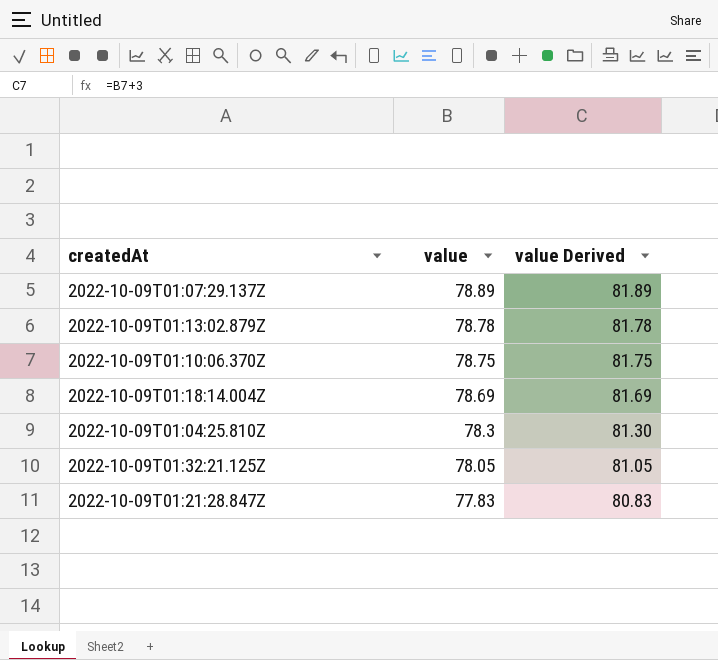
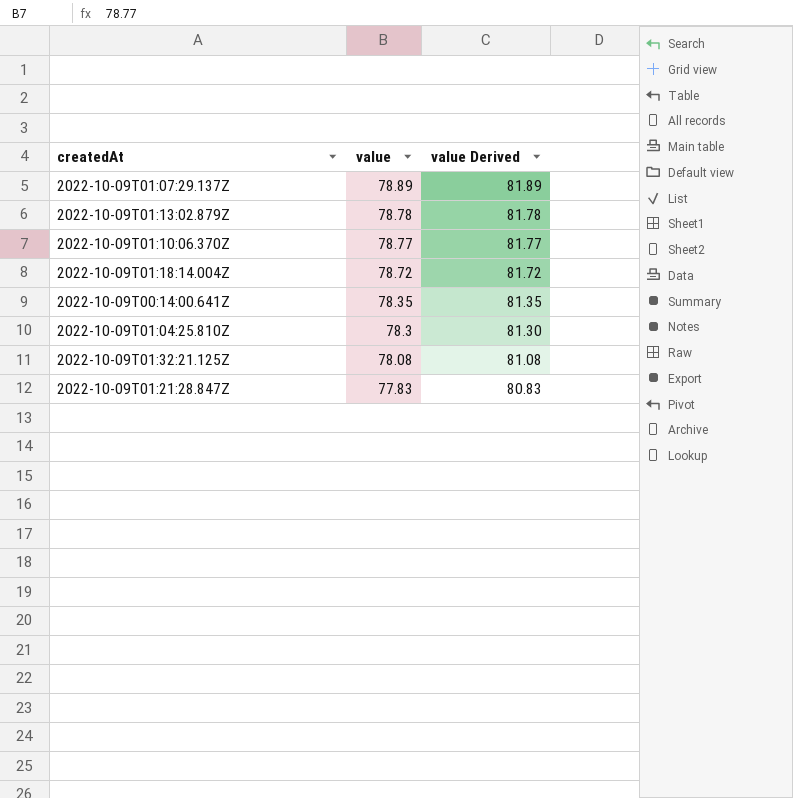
2022-10-09T01:10:06.370Z | value: 78.75 -> 78.77
2022-10-09T01:10:06.370Z | value Derived: 81.75 -> 81.77
2022-10-09T01:18:14.004Z | value: 78.69 -> 78.72
2022-10-09T01:18:14.004Z | value Derived: 81.69 -> 81.72
row 2022-10-09T00:14:00.641Z: none -> 78.35 | 81.35
2022-10-09T01:32:21.125Z | value: 78.05 -> 78.08
2022-10-09T01:32:21.125Z | value Derived: 81.05 -> 81.08

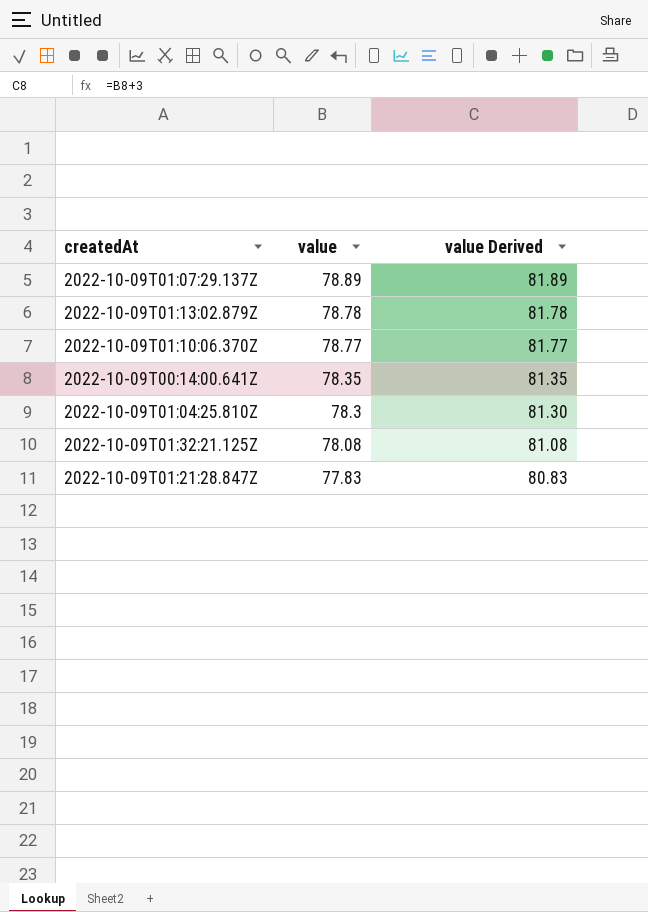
row 2022-10-09T01:18:14.004Z: 78.72 | 81.72 -> none

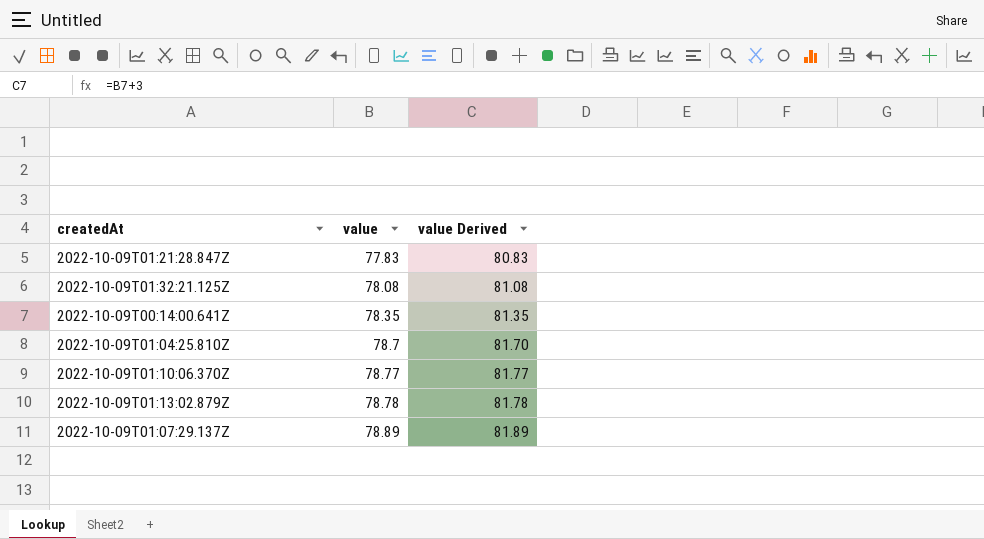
row order: value descending -> value ascending
2022-10-09T01:04:25.810Z | value: 78.3 -> 78.7
2022-10-09T01:04:25.810Z | value Derived: 81.30 -> 81.70

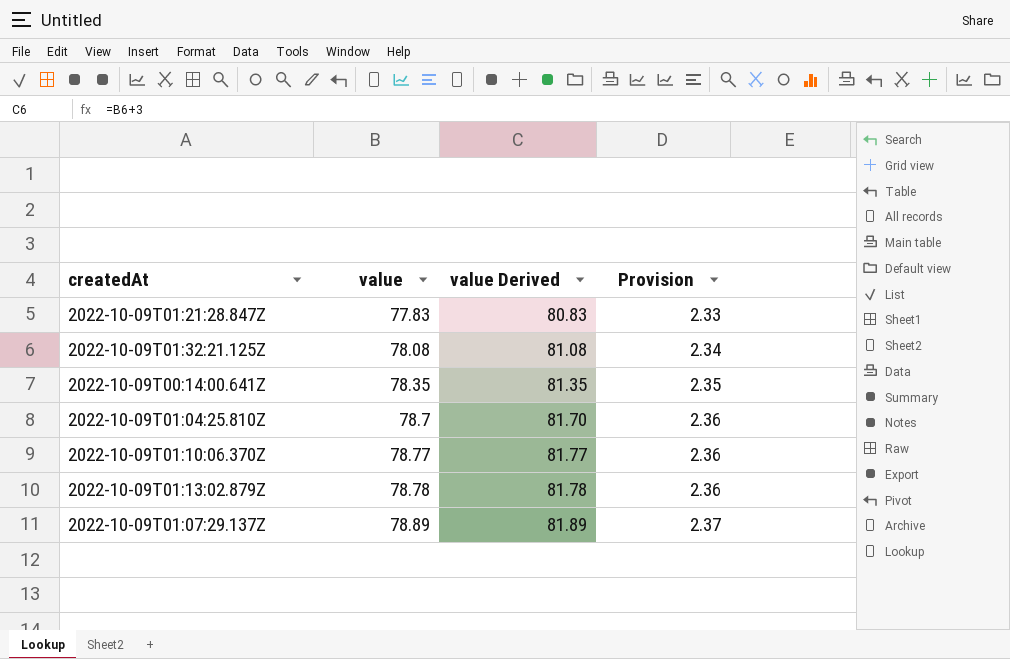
column Provision | formula: none -> [value] * 0.03

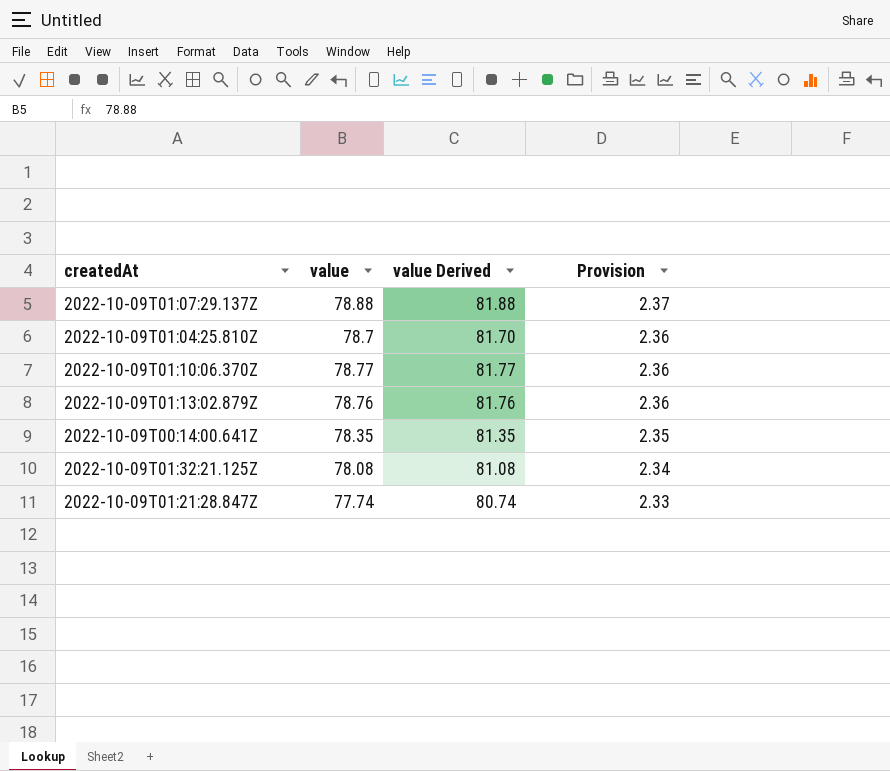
row order: value ascending -> Provision descending
2022-10-09T01:07:29.137Z | value: 78.89 -> 78.88
2022-10-09T01:07:29.137Z | value Derived: 81.89 -> 81.88
2022-10-09T01:13:02.879Z | value: 78.78 -> 78.76
2022-10-09T01:13:02.879Z | value Derived: 81.78 -> 81.76
2022-10-09T01:21:28.847Z | value: 77.83 -> 77.74
2022-10-09T01:21:28.847Z | value Derived: 80.83 -> 80.74

